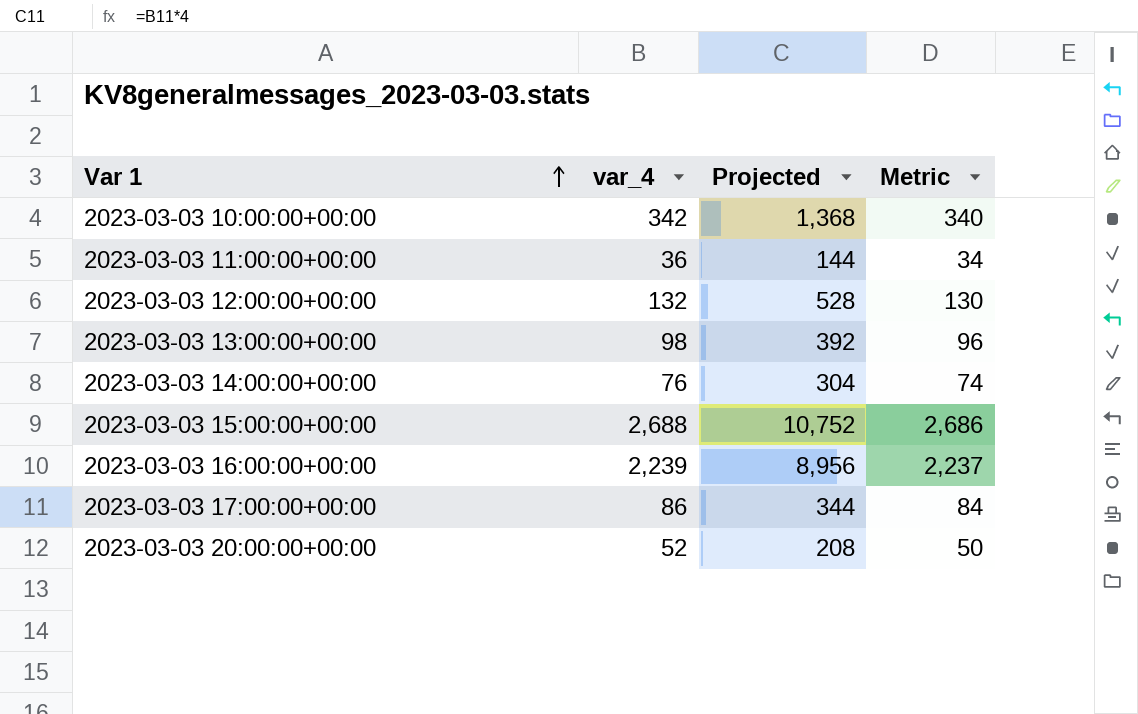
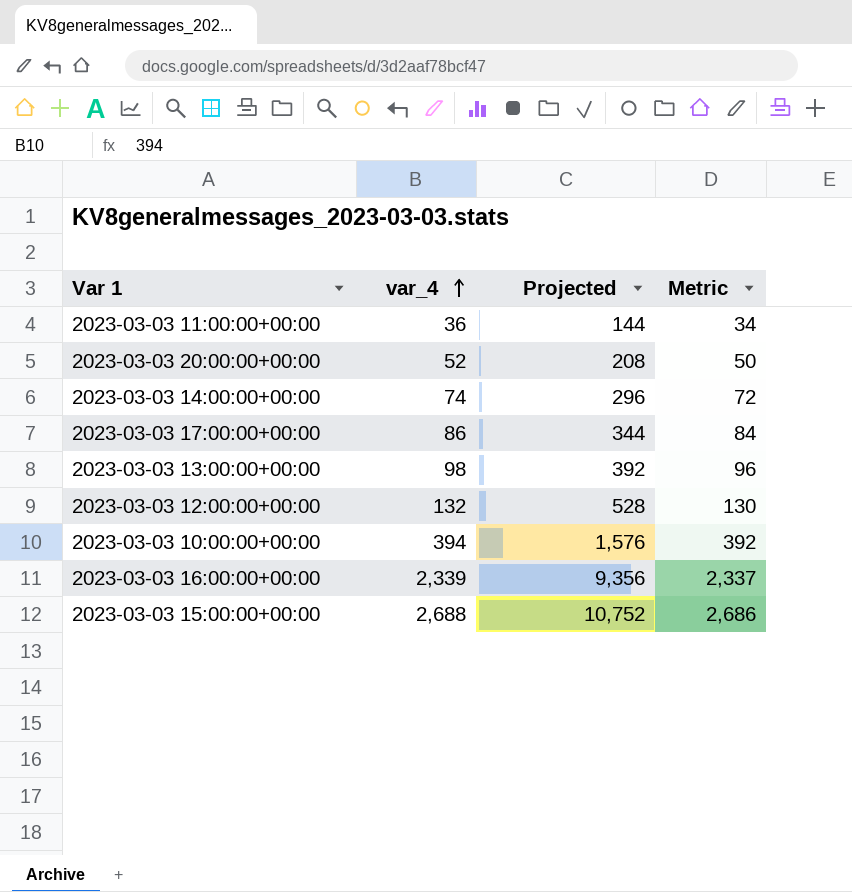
row order: Var 1 ascending -> var_4 ascending
2023-03-03 14:00:00+00:00 | var_4: 76 -> 74
2023-03-03 14:00:00+00:00 | Projected: 304 -> 296
2023-03-03 14:00:00+00:00 | Metric: 74 -> 72
2023-03-03 10:00:00+00:00 | var_4: 342 -> 394
2023-03-03 10:00:00+00:00 | Projected: 1,368 -> 1,576
2023-03-03 10:00:00+00:00 | Metric: 340 -> 392
2023-03-03 16:00:00+00:00 | var_4: 2,239 -> 2,339
2023-03-03 16:00:00+00:00 | Projected: 8,956 -> 9,356
2023-03-03 16:00:00+00:00 | Metric: 2,237 -> 2,337

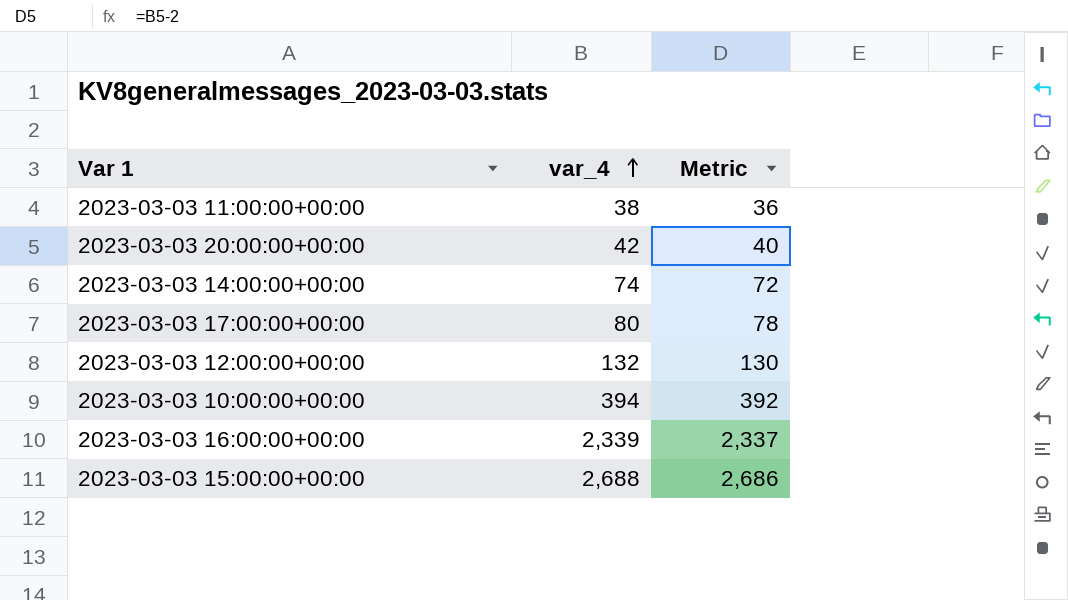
column Projected | formula: [var_4] * 4 -> none
row 2023-03-03 13:00:00+00:00: 98 | 392 | 96 -> none
2023-03-03 11:00:00+00:00 | var_4: 36 -> 38
2023-03-03 11:00:00+00:00 | Metric: 34 -> 36
2023-03-03 20:00:00+00:00 | var_4: 52 -> 42
2023-03-03 20:00:00+00:00 | Metric: 50 -> 40
2023-03-03 17:00:00+00:00 | var_4: 86 -> 80
2023-03-03 17:00:00+00:00 | Metric: 84 -> 78

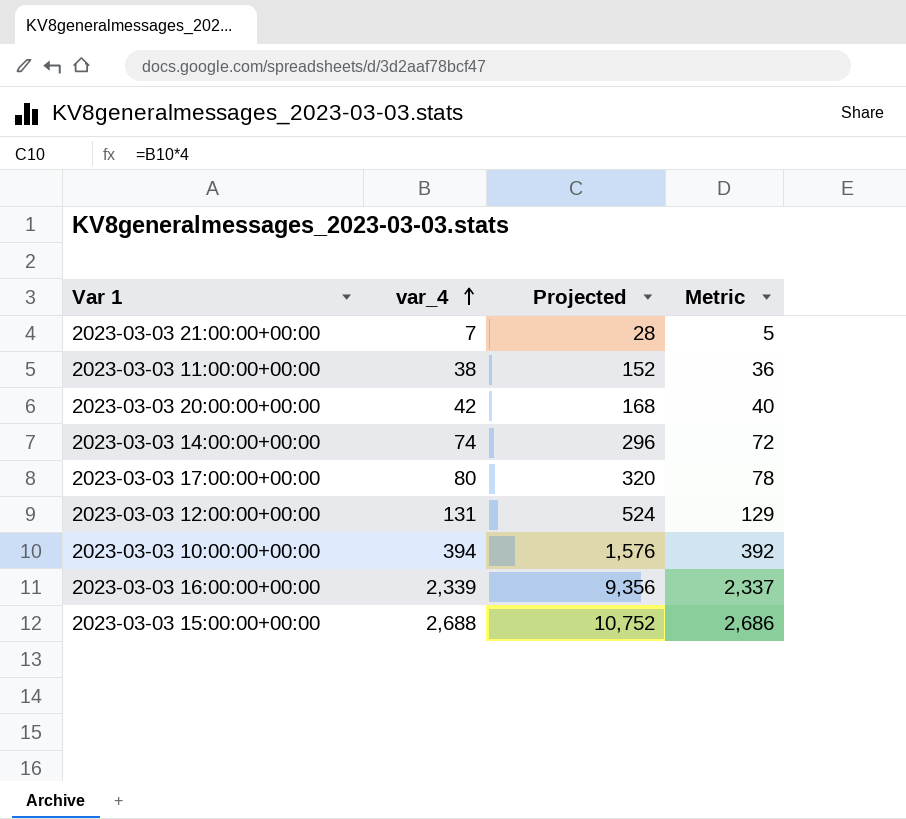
column Projected | formula: none -> [var_4] * 4
row 2023-03-03 21:00:00+00:00: none -> 7 | 28 | 5
2023-03-03 12:00:00+00:00 | var_4: 132 -> 131
2023-03-03 12:00:00+00:00 | Metric: 130 -> 129

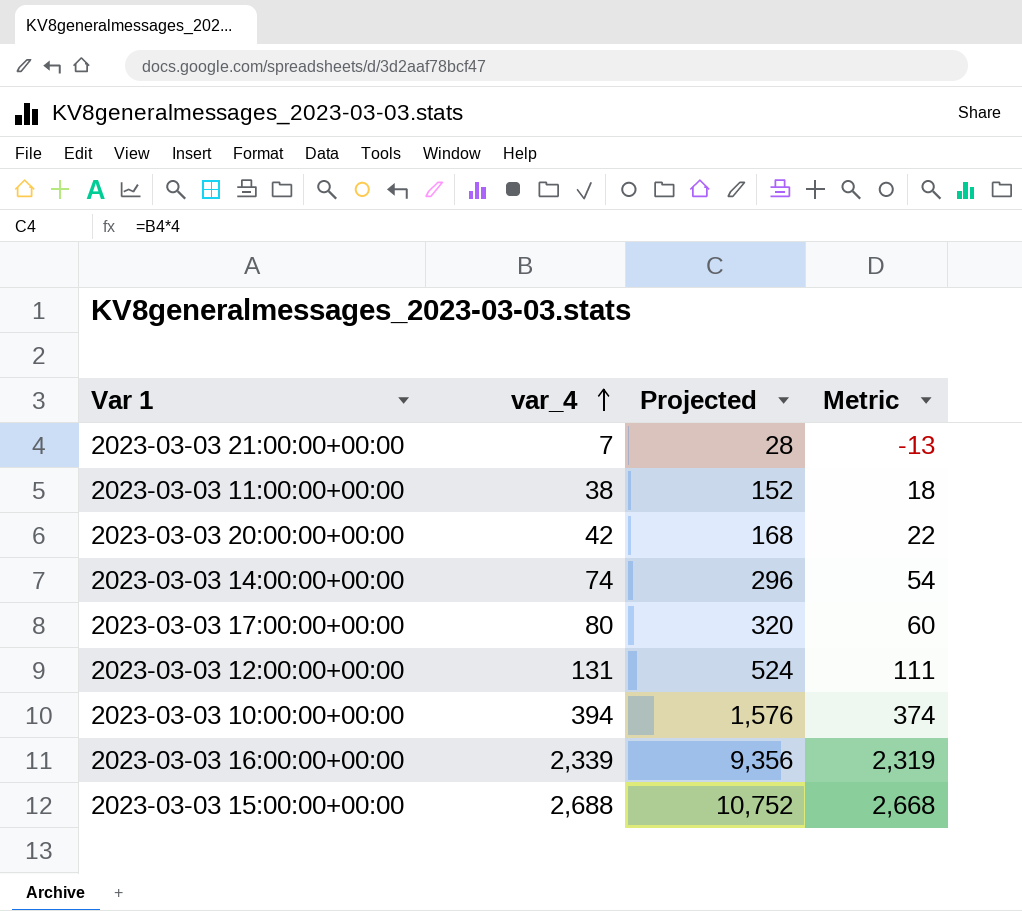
column Metric | formula: [var_4] - 2 -> [var_4] - 20

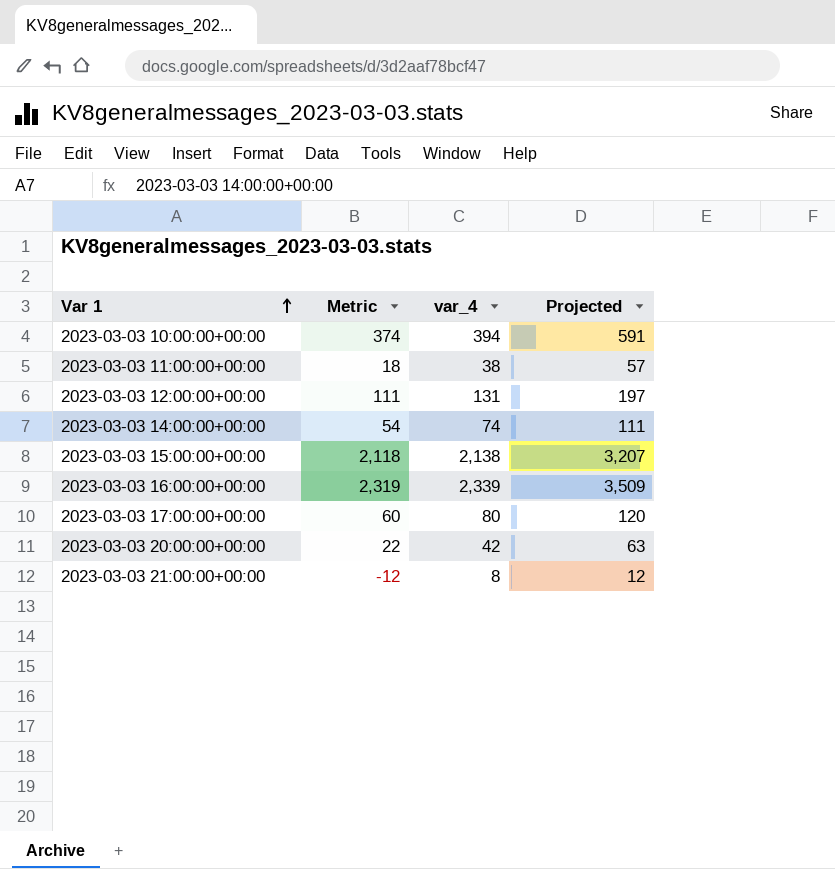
row order: var_4 ascending -> Var 1 ascending
column Metric | position: 4 -> 2
column Projected | formula: [var_4] * 4 -> [var_4] * 1.5
2023-03-03 15:00:00+00:00 | Metric: 2,668 -> 2,118
2023-03-03 15:00:00+00:00 | var_4: 2,688 -> 2,138
2023-03-03 21:00:00+00:00 | Metric: -13 -> -12
2023-03-03 21:00:00+00:00 | var_4: 7 -> 8

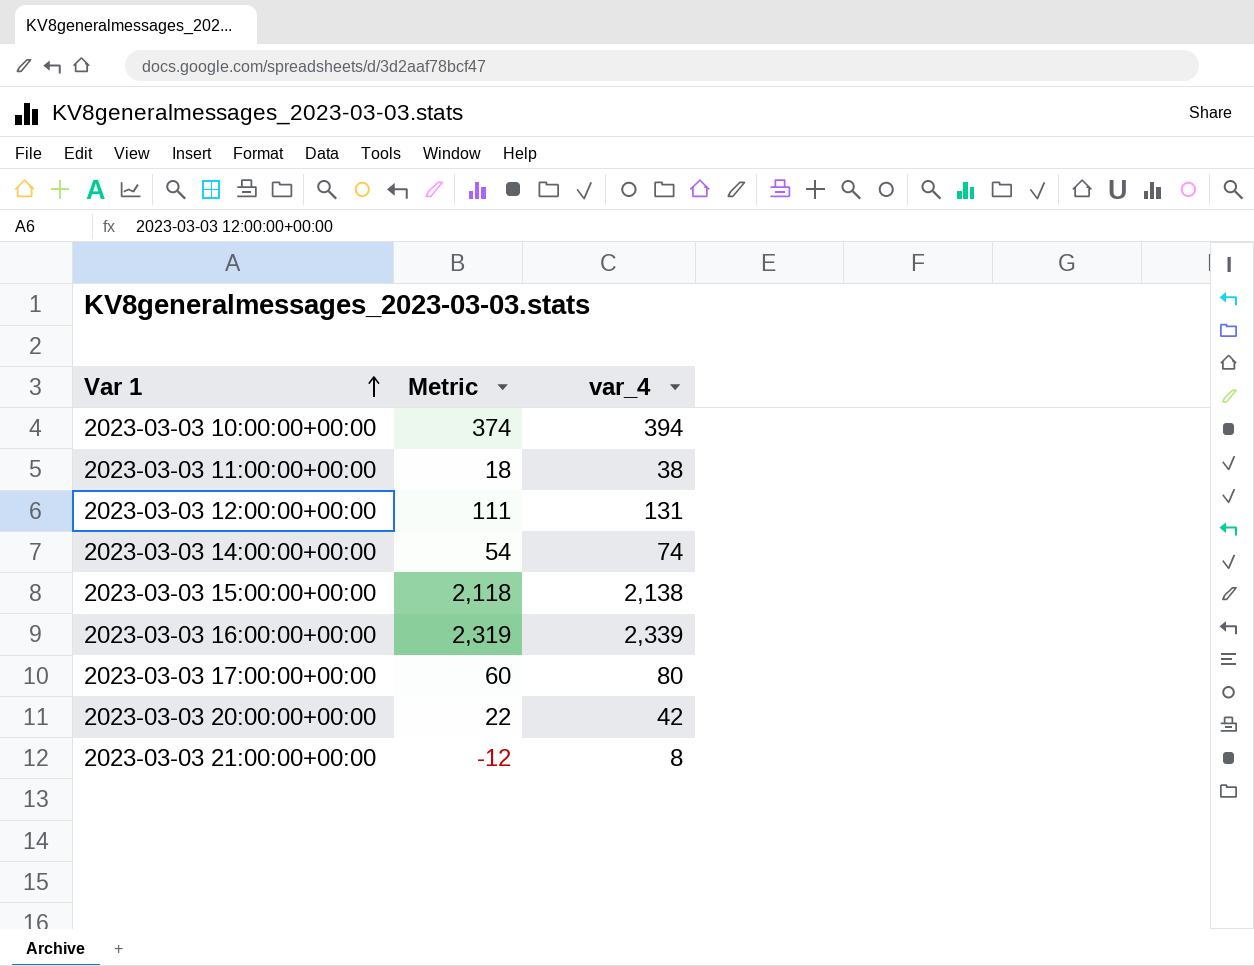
column Projected | formula: [var_4] * 1.5 -> none

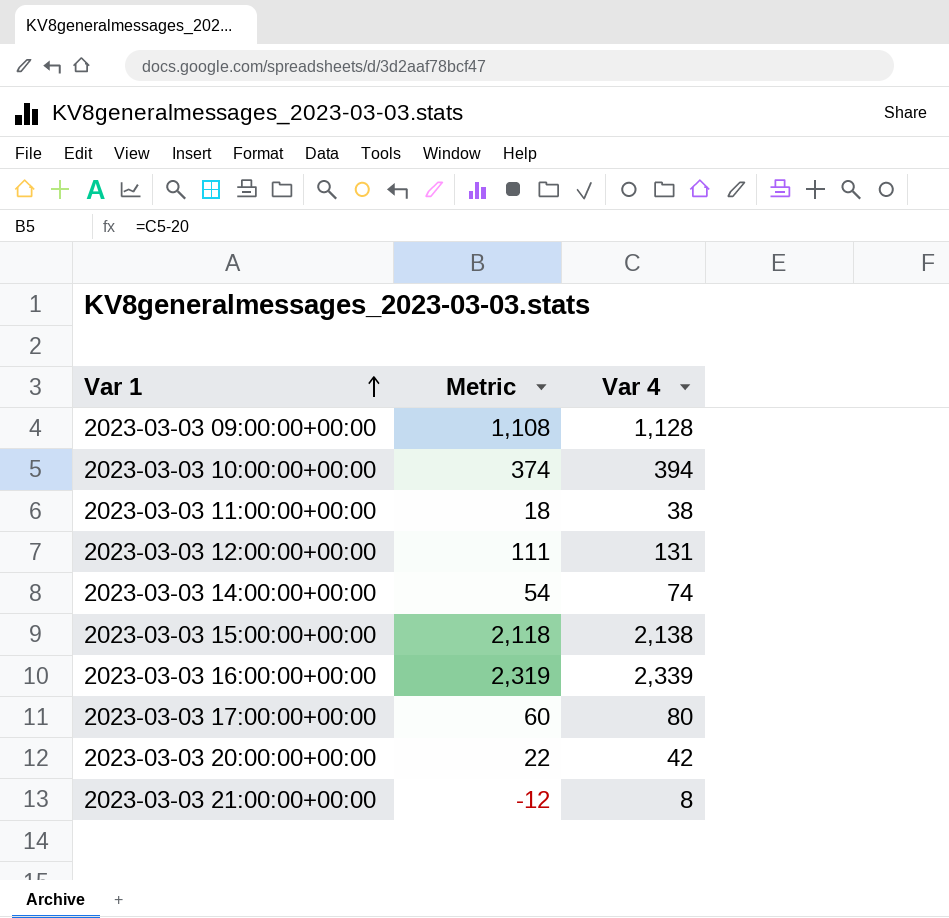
column name: var_4 -> Var 4
row 2023-03-03 09:00:00+00:00: none -> 1,108 | 1,128

